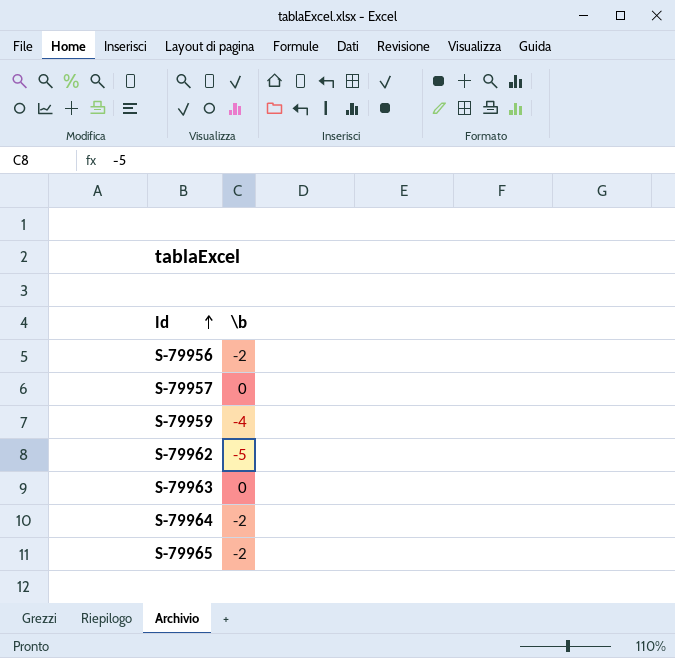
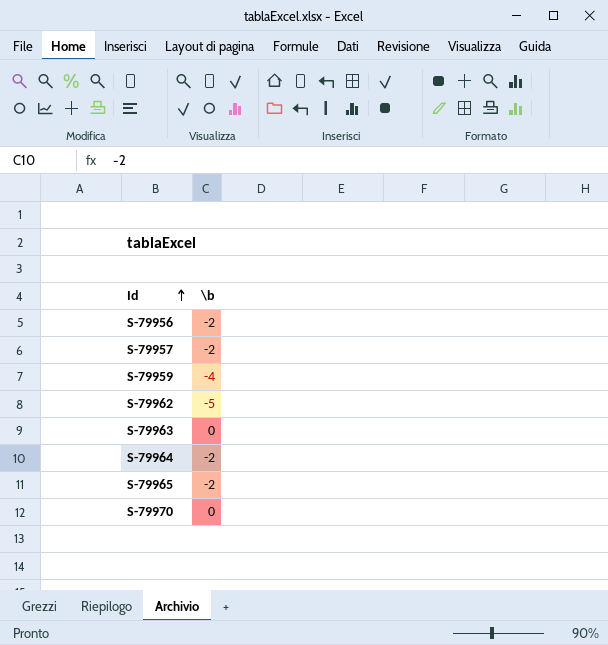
S-79957 | \b: 0 -> -2
row S-79970: none -> 0

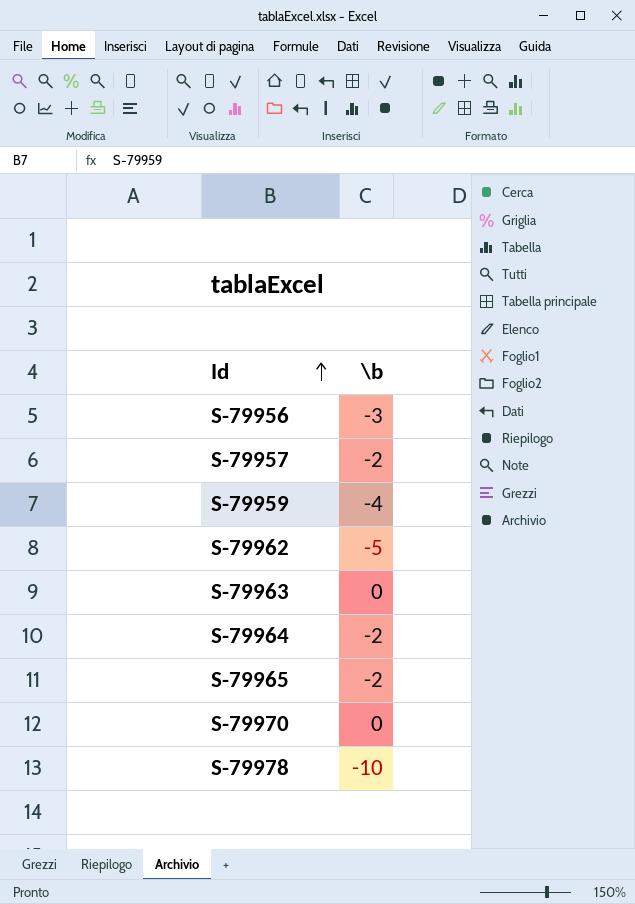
S-79956 | \b: -2 -> -3
row S-79978: none -> -10

